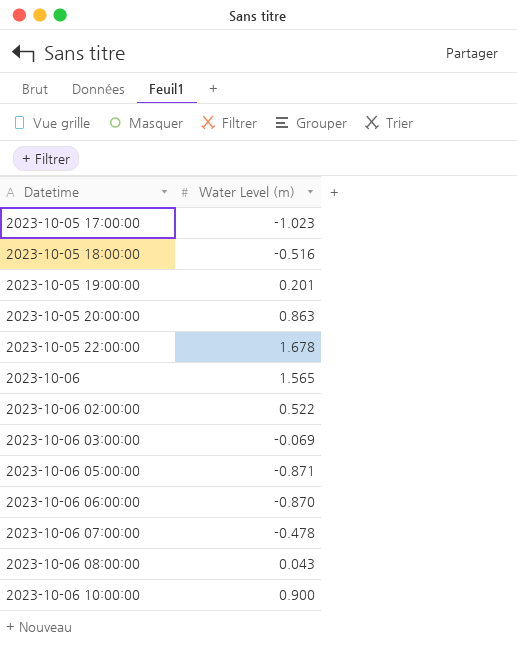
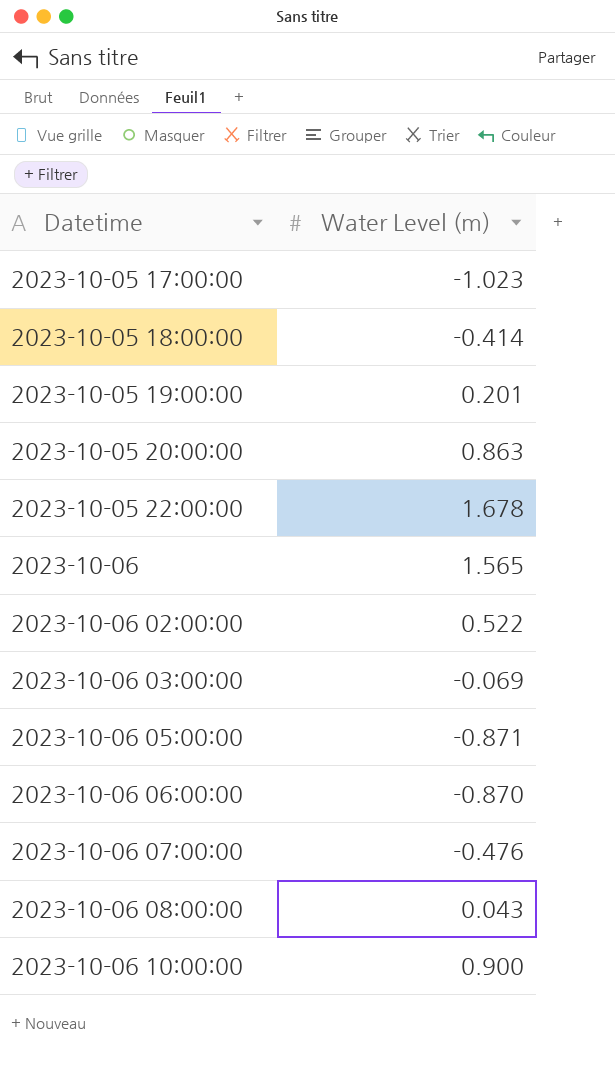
2023-10-05 18:00:00 | Water Level (m): -0.516 -> -0.414
2023-10-06 07:00:00 | Water Level (m): -0.478 -> -0.476

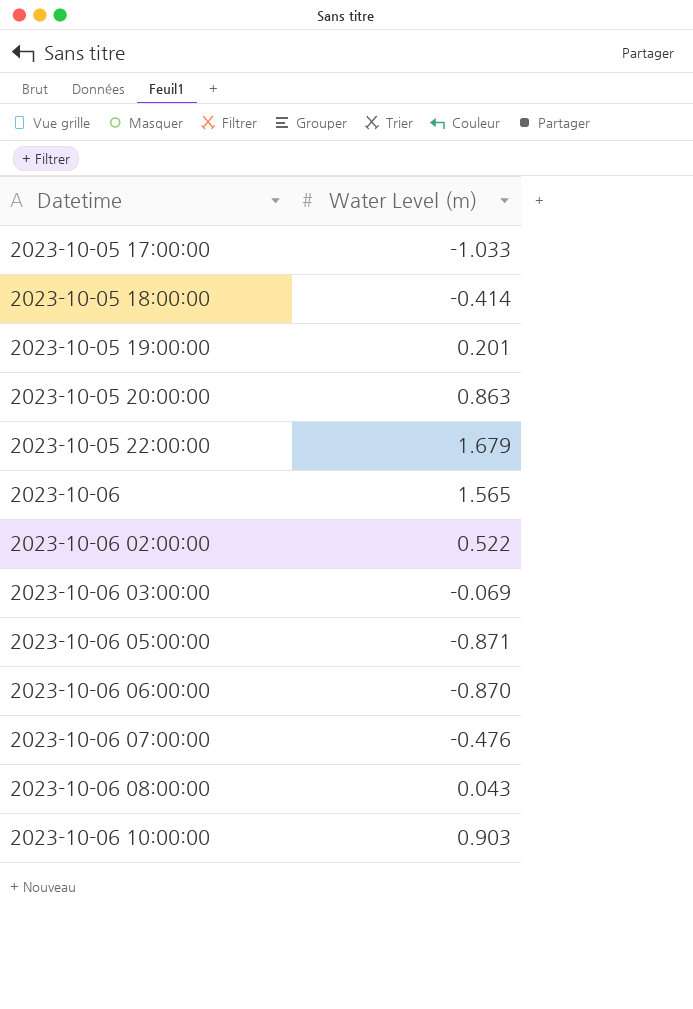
2023-10-05 17:00:00 | Water Level (m): -1.023 -> -1.033
2023-10-05 22:00:00 | Water Level (m): 1.678 -> 1.679
2023-10-06 10:00:00 | Water Level (m): 0.900 -> 0.903

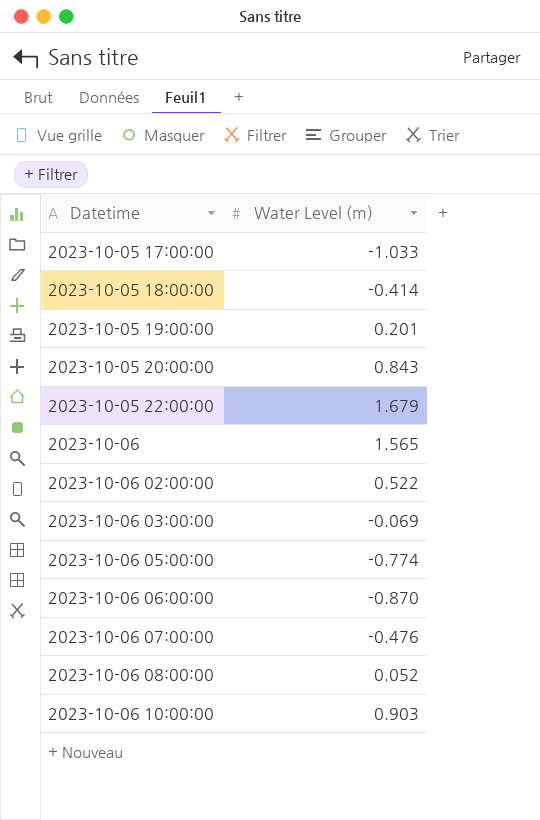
2023-10-05 20:00:00 | Water Level (m): 0.863 -> 0.843
2023-10-06 05:00:00 | Water Level (m): -0.871 -> -0.774
2023-10-06 08:00:00 | Water Level (m): 0.043 -> 0.052

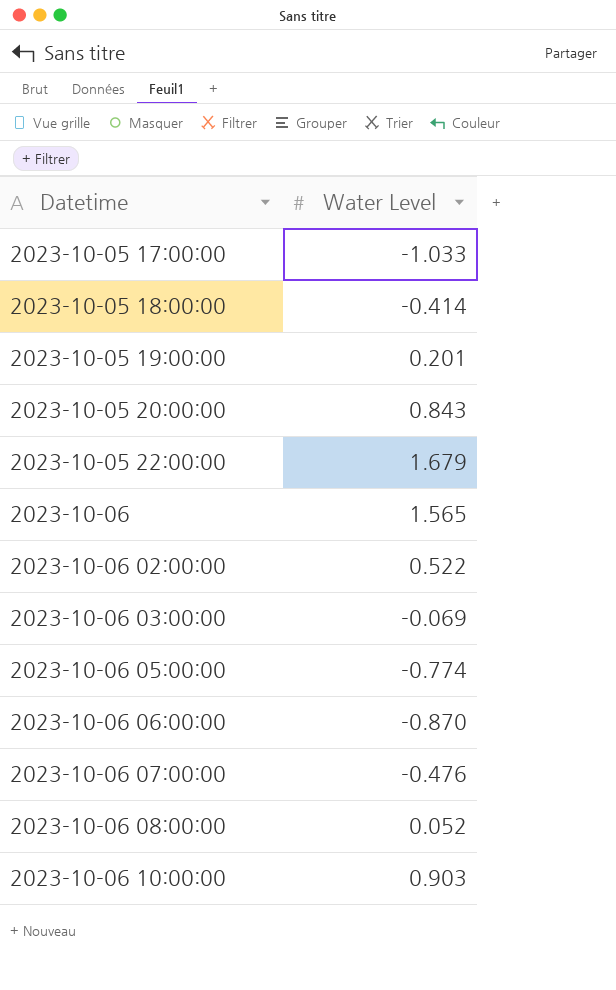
column name: Water Level (m) -> Water Level

